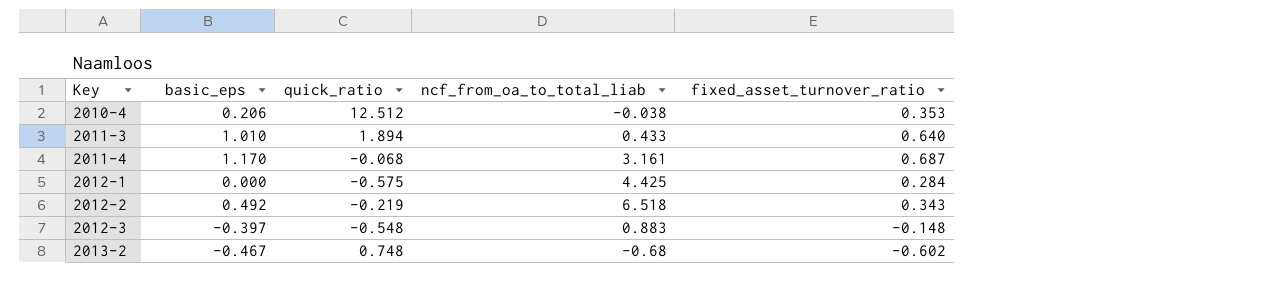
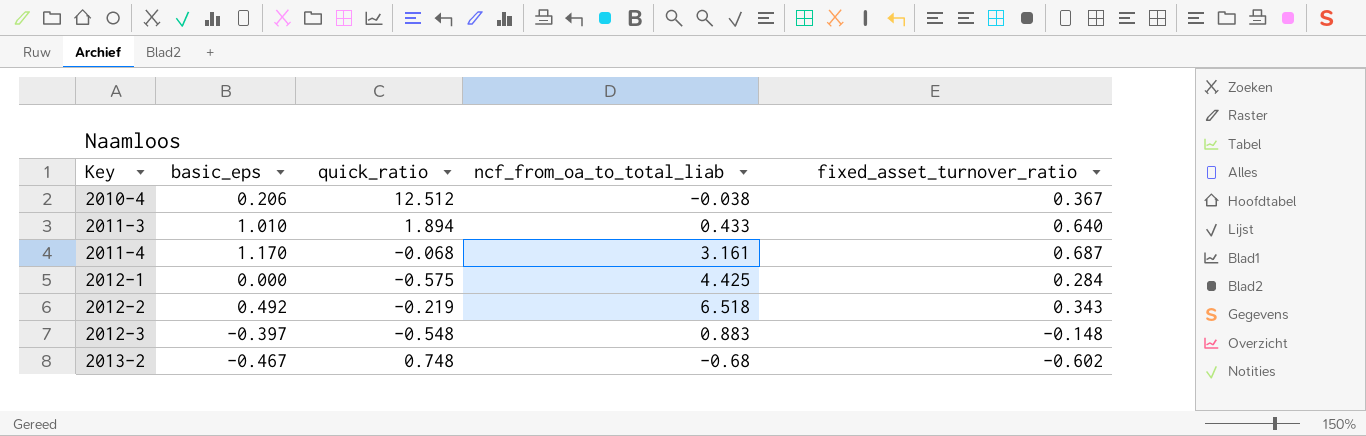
2010-4 | fixed_asset_turnover_ratio: 0.353 -> 0.367

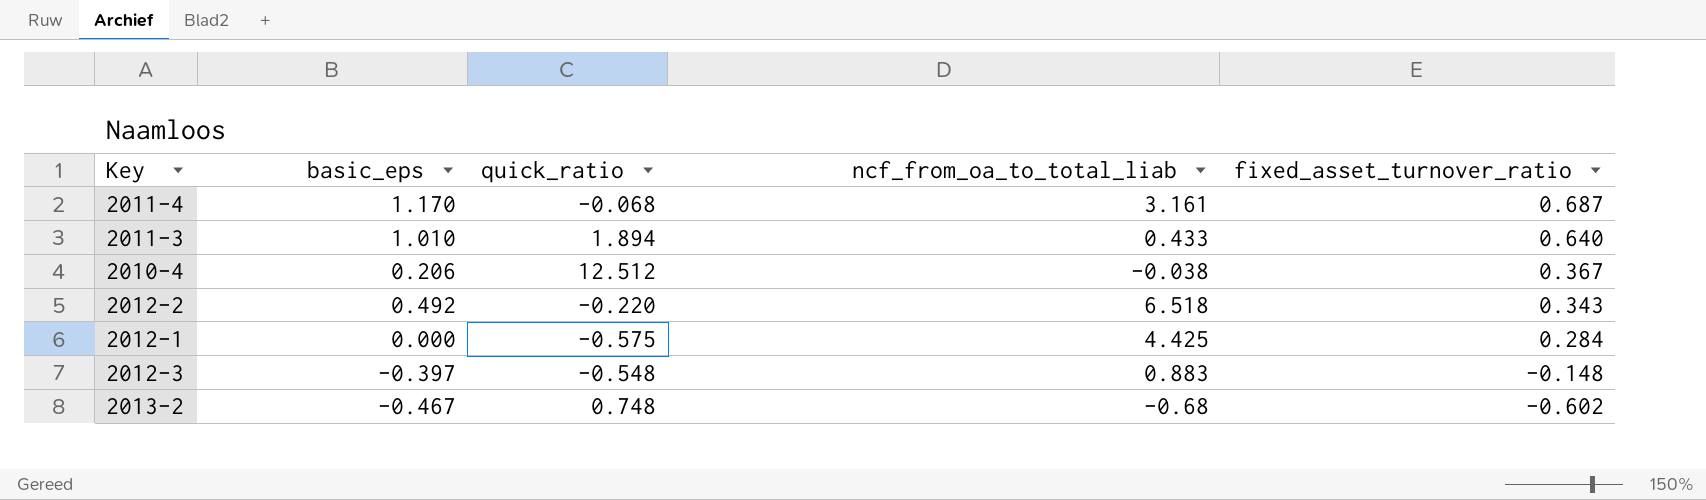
row order: Key ascending -> fixed_asset_turnover_ratio descending
2012-2 | quick_ratio: -0.219 -> -0.220

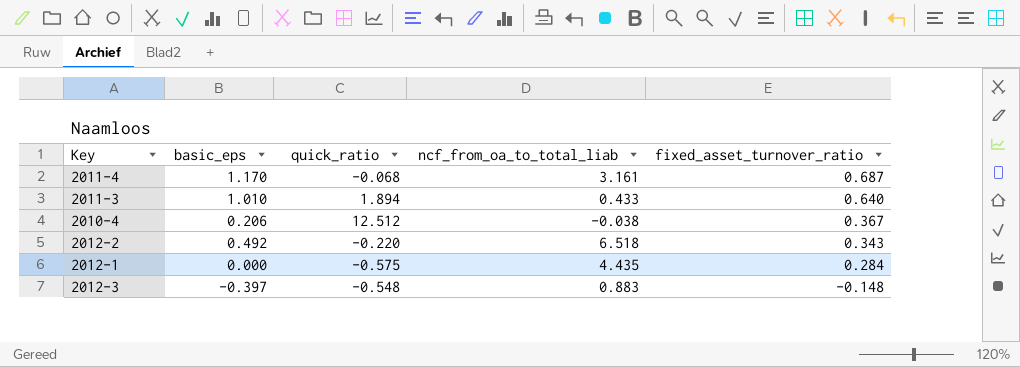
row 2013-2: -0.467 | 0.748 | -0.68 | -0.602 -> none
2012-1 | ncf_from_oa_to_total_liab: 4.425 -> 4.435

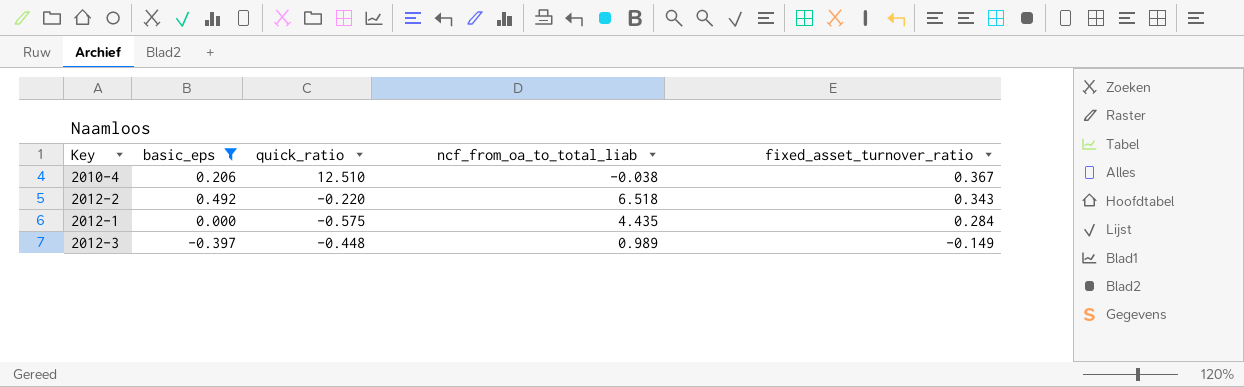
filter: none -> basic_eps <= 0.492
2010-4 | quick_ratio: 12.512 -> 12.510
2012-3 | quick_ratio: -0.548 -> -0.448
2012-3 | ncf_from_oa_to_total_liab: 0.883 -> 0.989
2012-3 | fixed_asset_turnover_ratio: -0.148 -> -0.149

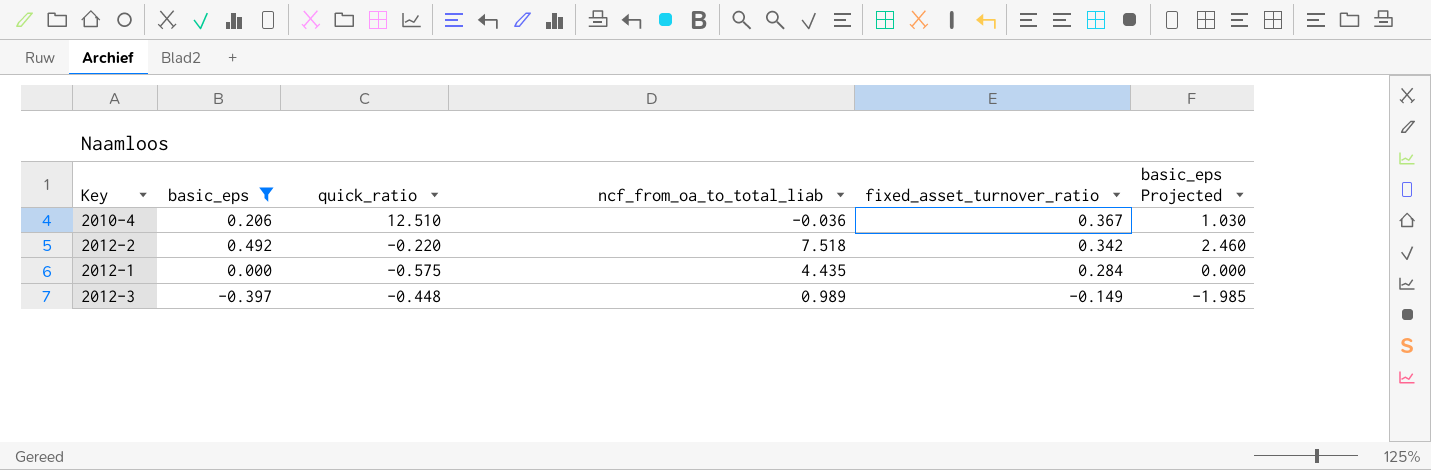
column basic_eps Projected | formula: none -> [basic_eps] * 5
2010-4 | ncf_from_oa_to_total_liab: -0.038 -> -0.036
2012-2 | ncf_from_oa_to_total_liab: 6.518 -> 7.518
2012-2 | fixed_asset_turnover_ratio: 0.343 -> 0.342

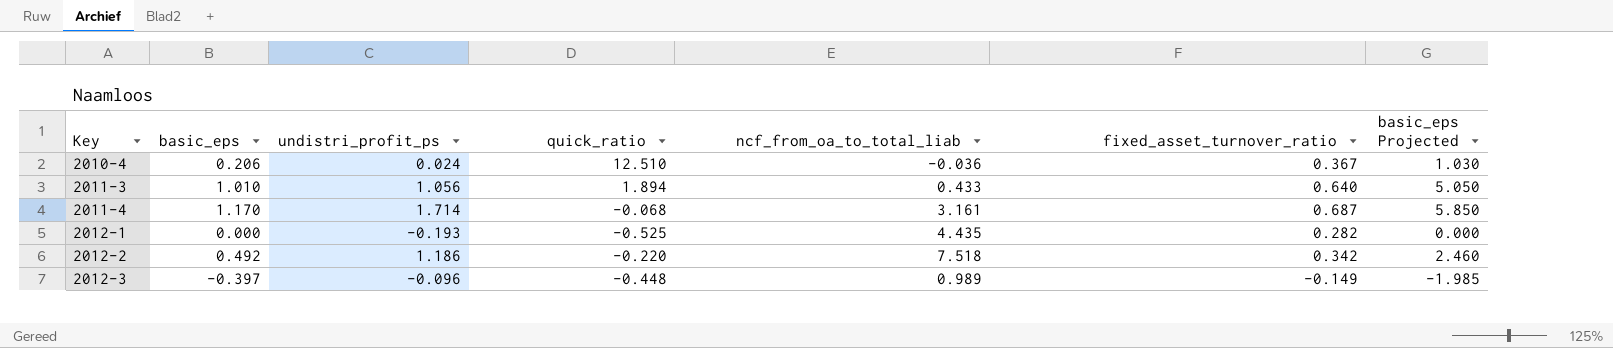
filter: basic_eps <= 0.492 -> none
row order: fixed_asset_turnover_ratio descending -> Key ascending
column undistri_profit_ps | position: none -> 3
2012-1 | quick_ratio: -0.575 -> -0.525
2012-1 | fixed_asset_turnover_ratio: 0.284 -> 0.282

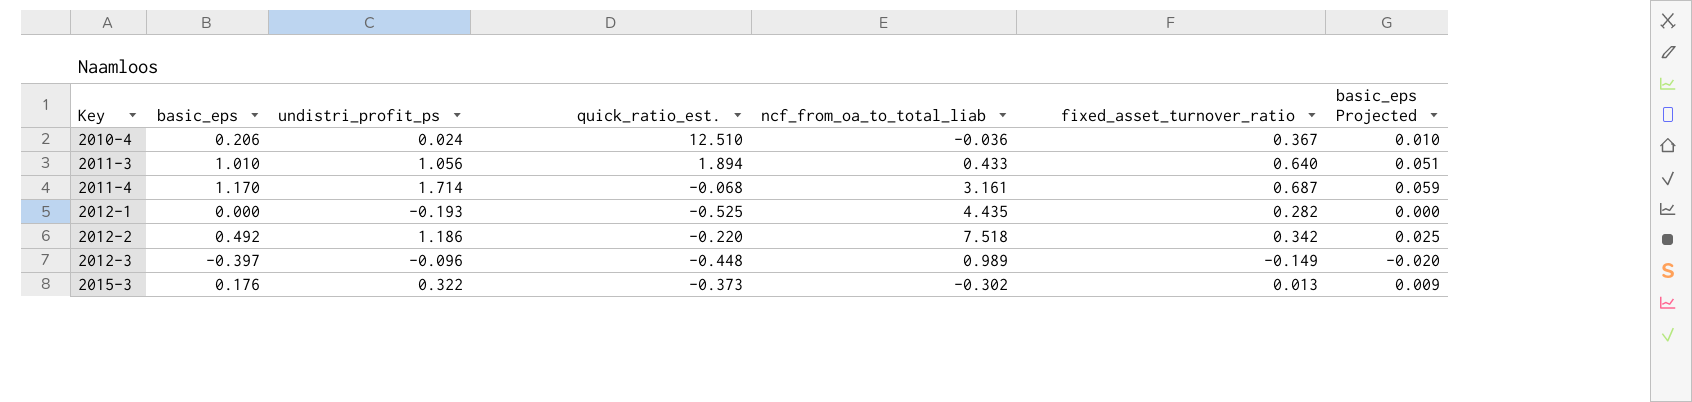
column name: quick_ratio -> quick_ratio_est.
column basic_eps Projected | formula: [basic_eps] * 5 -> [basic_eps] * 0.05
row 2015-3: none -> 0.176 | 0.322 | -0.373 | -0.302 | 0.013 | 0.009

